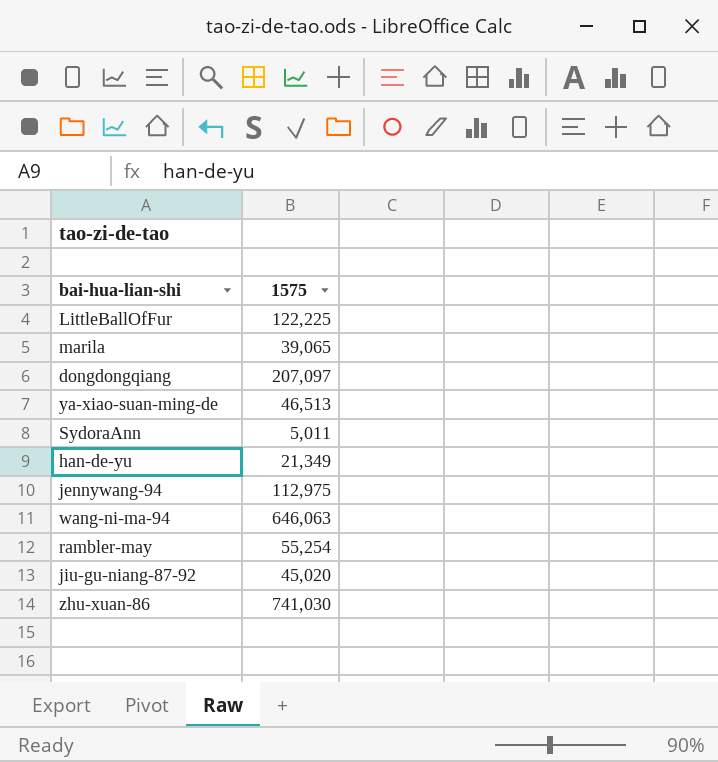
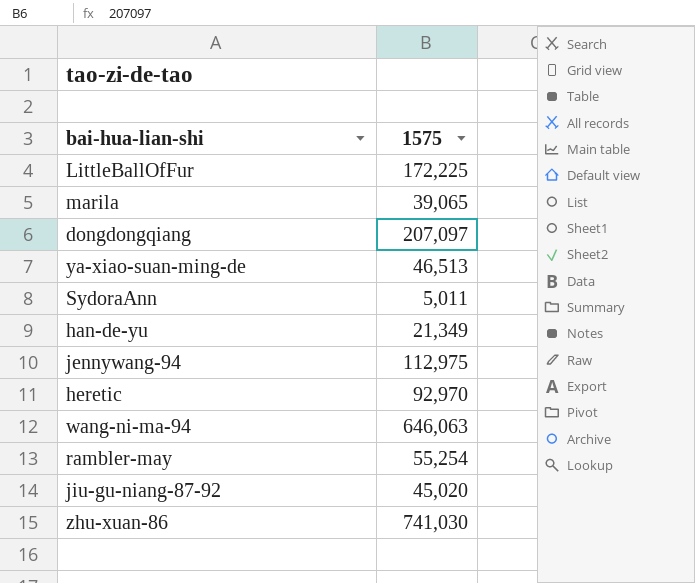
LittleBallOfFur | 1575: 122,225 -> 172,225
row heretic: none -> 92,970

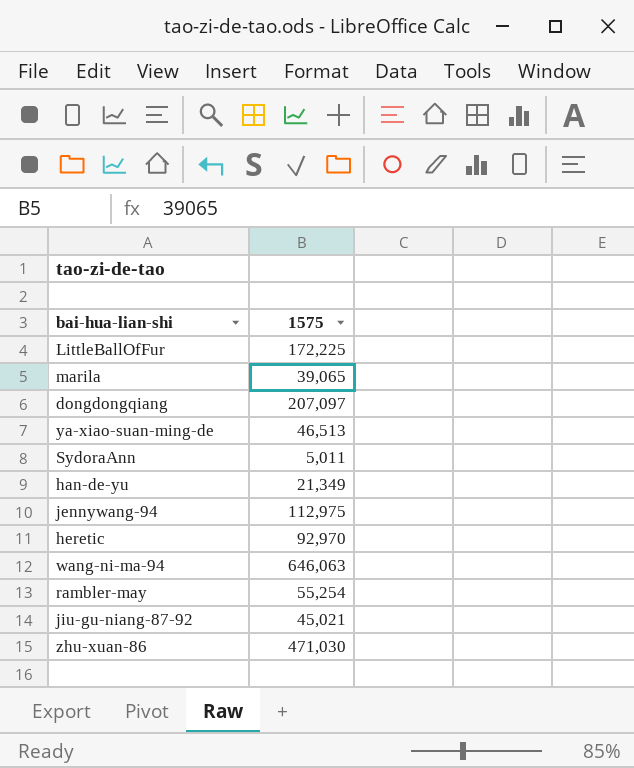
jiu-gu-niang-87-92 | 1575: 45,020 -> 45,021
zhu-xuan-86 | 1575: 741,030 -> 471,030

